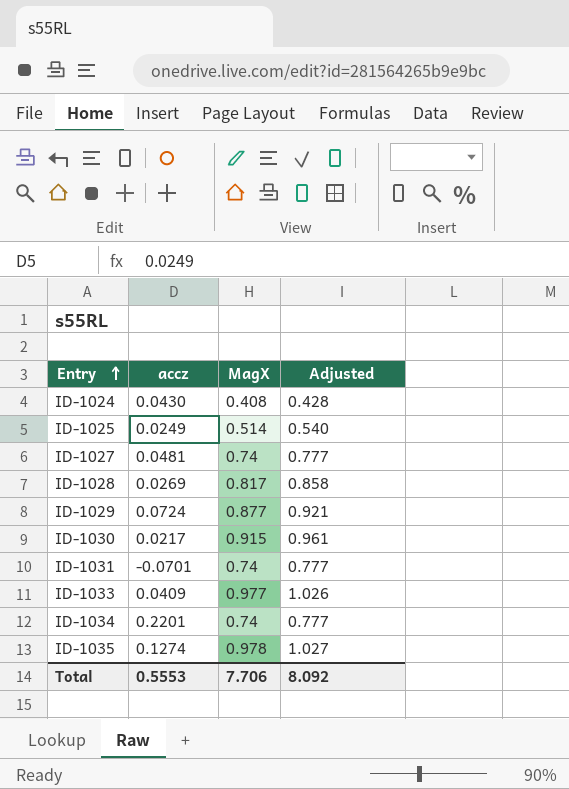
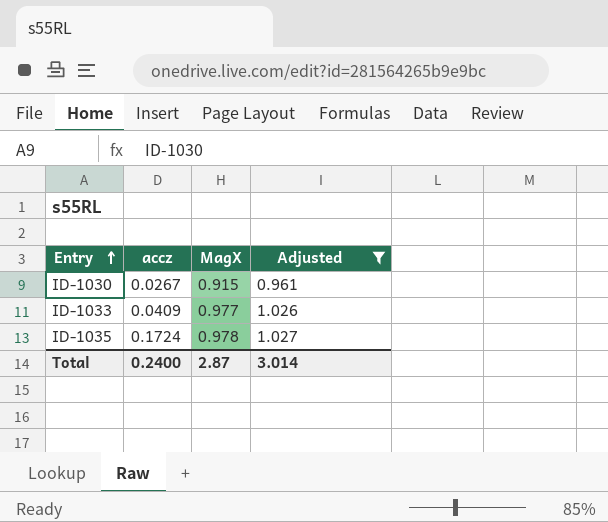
filter: none -> Adjusted >= 0.961
ID-1030 | accz: 0.0217 -> 0.0267
ID-1035 | accz: 0.1274 -> 0.1724
Total | accz: 0.5553 -> 0.2400
Total | MagX: 7.706 -> 2.87
Total | Adjusted: 8.092 -> 3.014

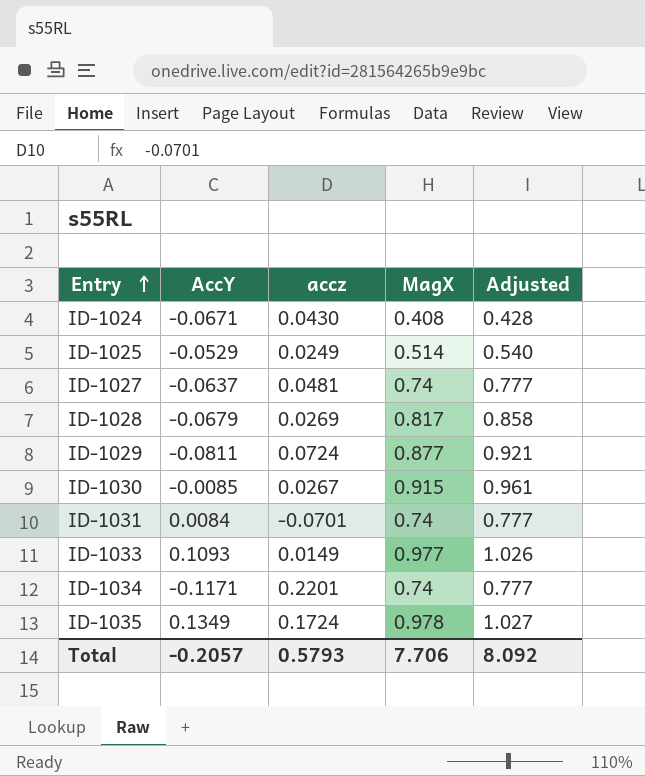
filter: Adjusted >= 0.961 -> none
column AccY | position: none -> 2
ID-1033 | accz: 0.0409 -> 0.0149
Total | accz: 0.2400 -> 0.5793
Total | MagX: 2.87 -> 7.706
Total | Adjusted: 3.014 -> 8.092

